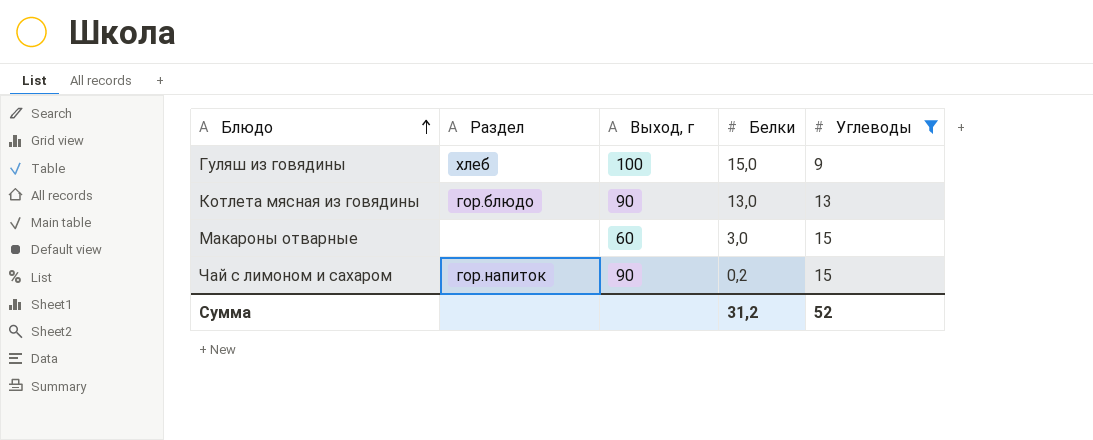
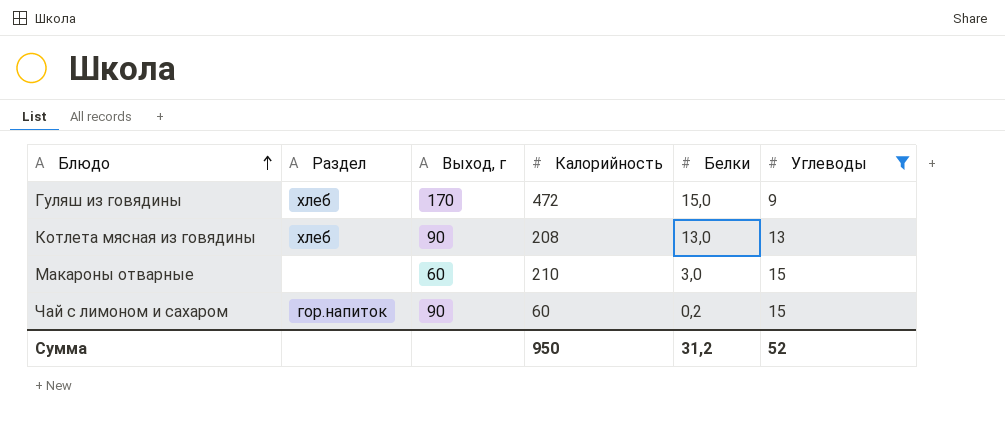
column Калорийность | position: none -> 4
Гуляш из говядины | Выход, г: 100 -> 170
Котлета мясная из говядины | Раздел: гор.блюдо -> хлеб

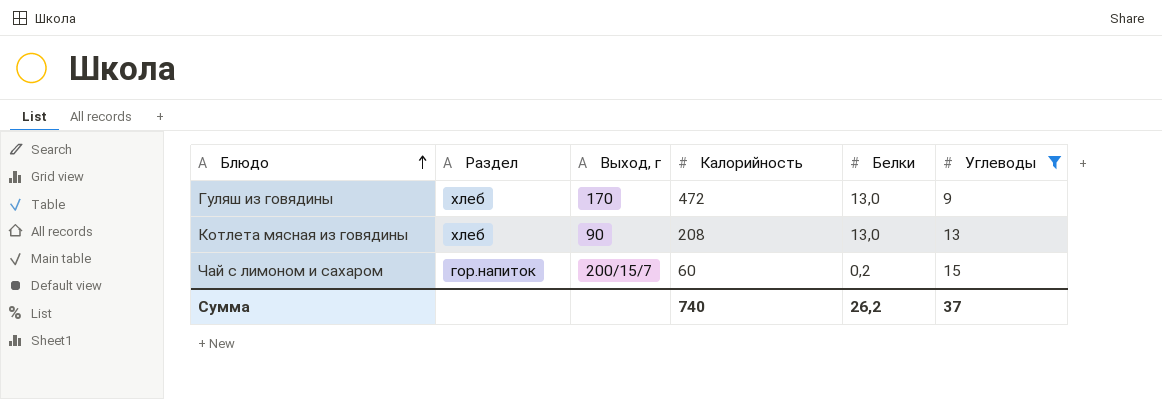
row Макароны отварные: none | 60 | 210 | 3,0 | 15 -> none
Гуляш из говядины | Белки: 15,0 -> 13,0
Чай с лимоном и сахаром | Выход, г: 90 -> 200/15/7
Сумма | Калорийность: 950 -> 740
Сумма | Белки: 31,2 -> 26,2
Сумма | Углеводы: 52 -> 37

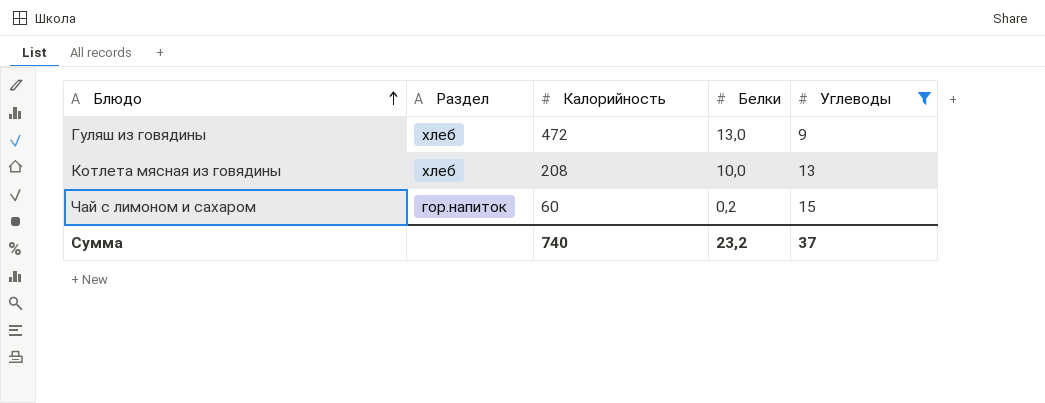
column Выход, г | position: 3 -> none
Котлета мясная из говядины | Белки: 13,0 -> 10,0
Сумма | Белки: 26,2 -> 23,2

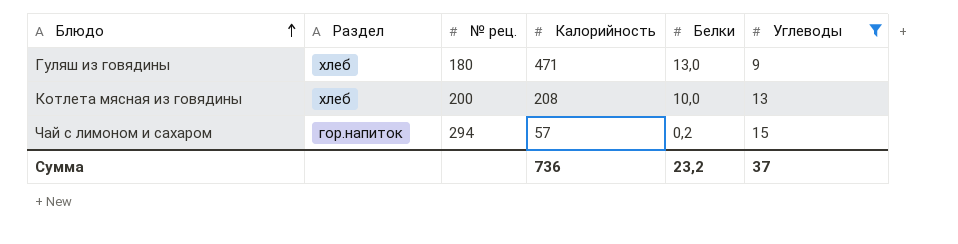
column № рец. | position: none -> 3
Гуляш из говядины | Калорийность: 472 -> 471
Чай с лимоном и сахаром | Калорийность: 60 -> 57
Сумма | Калорийность: 740 -> 736

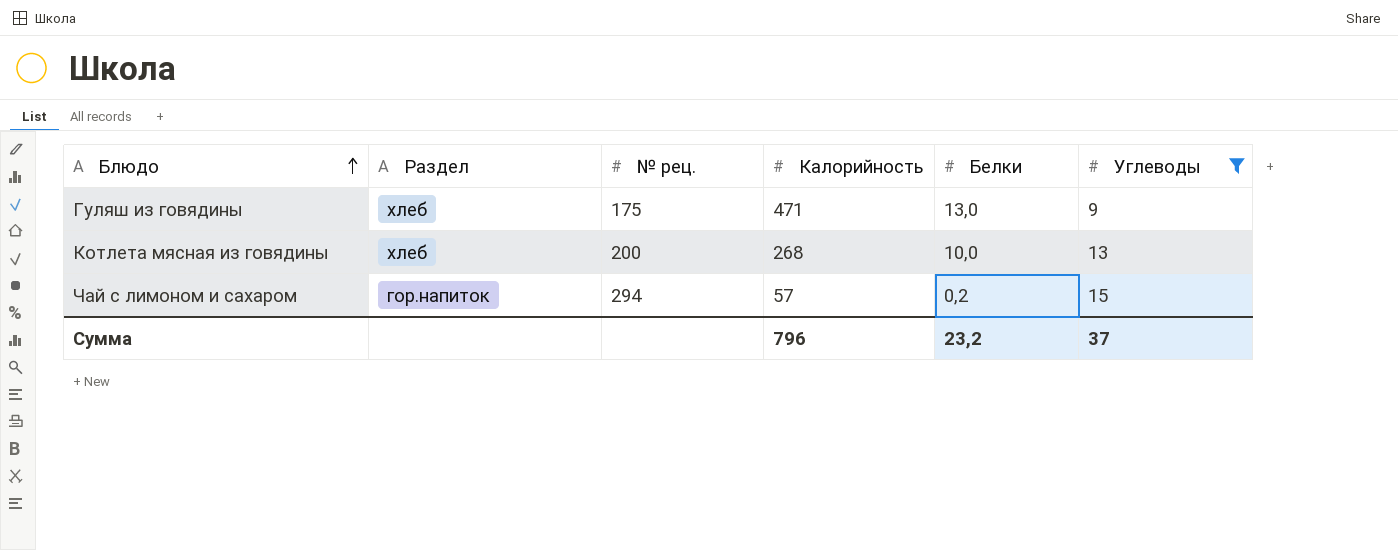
Гуляш из говядины | № рец.: 180 -> 175
Котлета мясная из говядины | Калорийность: 208 -> 268
Сумма | Калорийность: 736 -> 796

